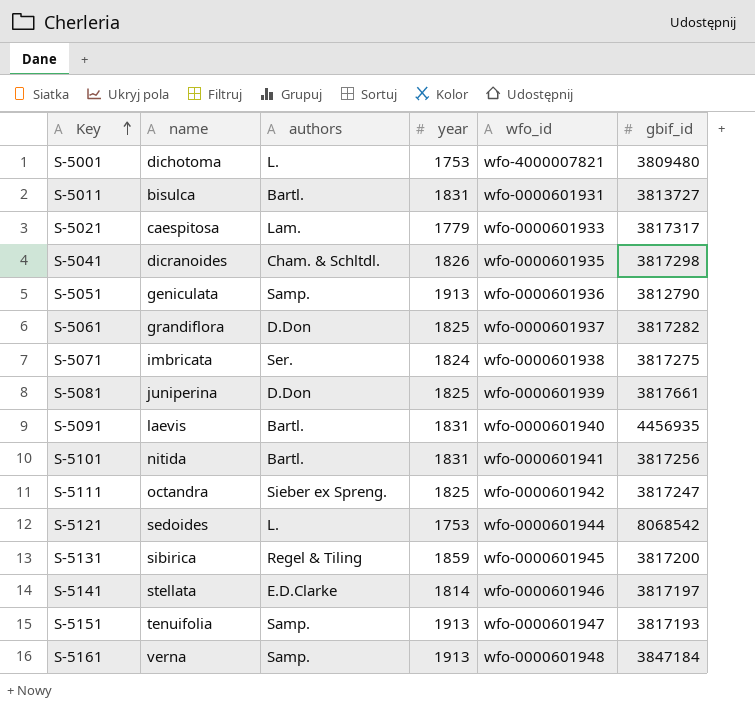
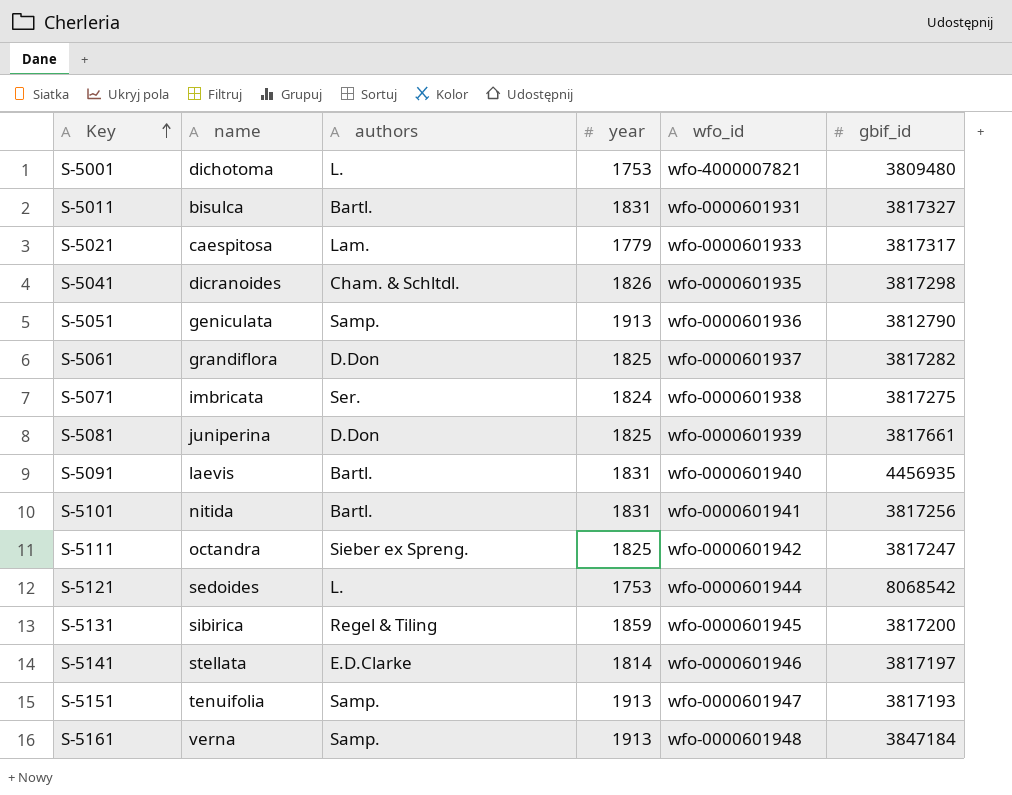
S-5011 | gbif_id: 3813727 -> 3817327

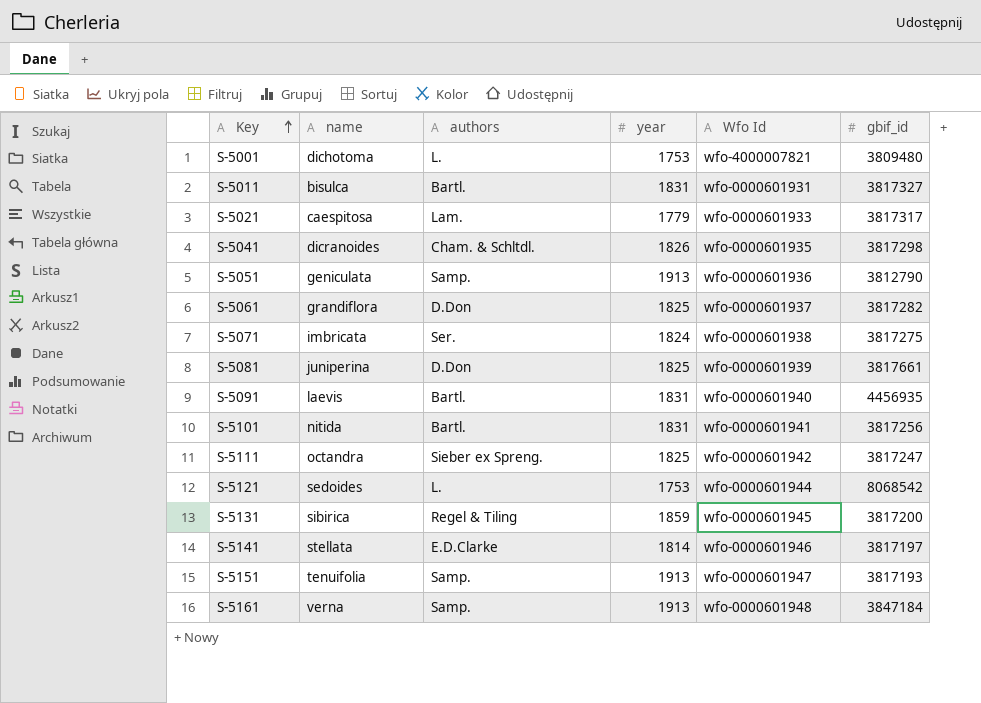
column name: wfo_id -> Wfo Id

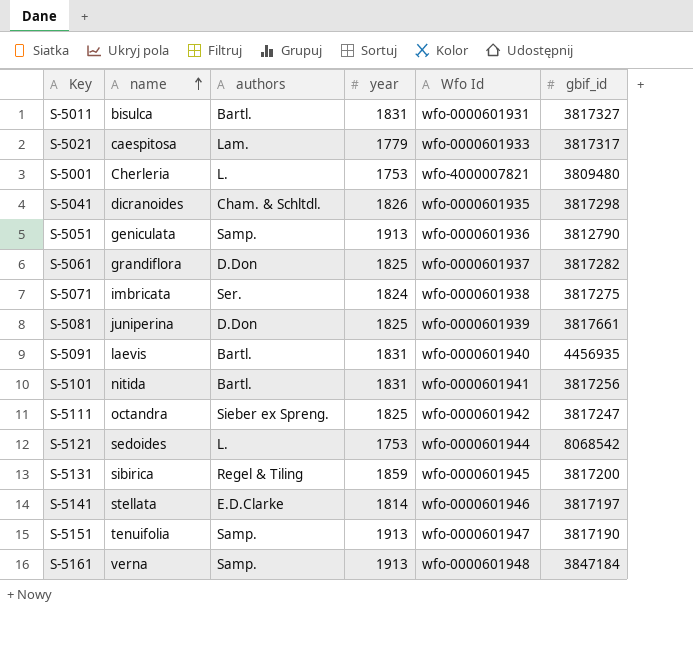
row order: Key ascending -> name ascending
S-5001 | name: dichotoma -> Cherleria
S-5151 | gbif_id: 3817193 -> 3817190

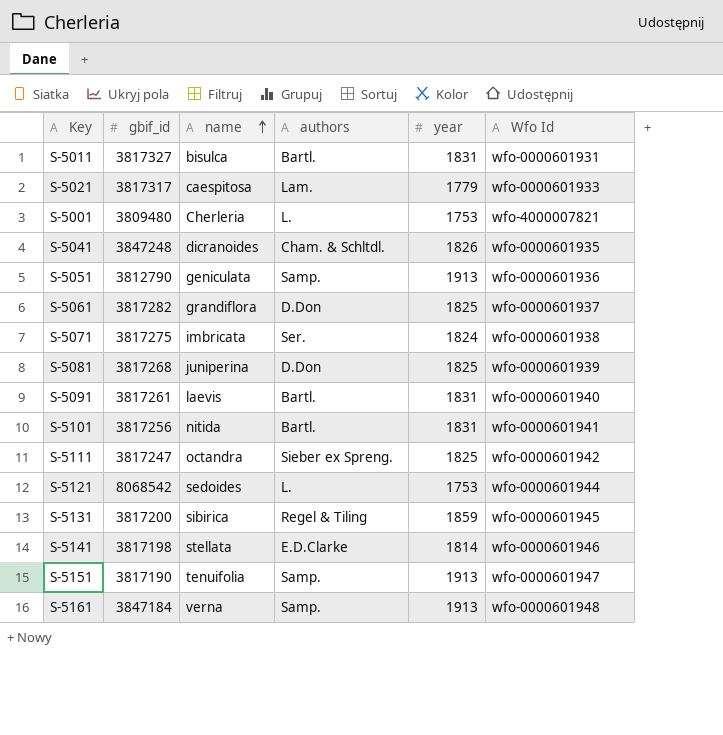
column gbif_id | position: 6 -> 2
S-5041 | gbif_id: 3817298 -> 3847248
S-5081 | gbif_id: 3817661 -> 3817268
S-5091 | gbif_id: 4456935 -> 3817261
S-5141 | gbif_id: 3817197 -> 3817198

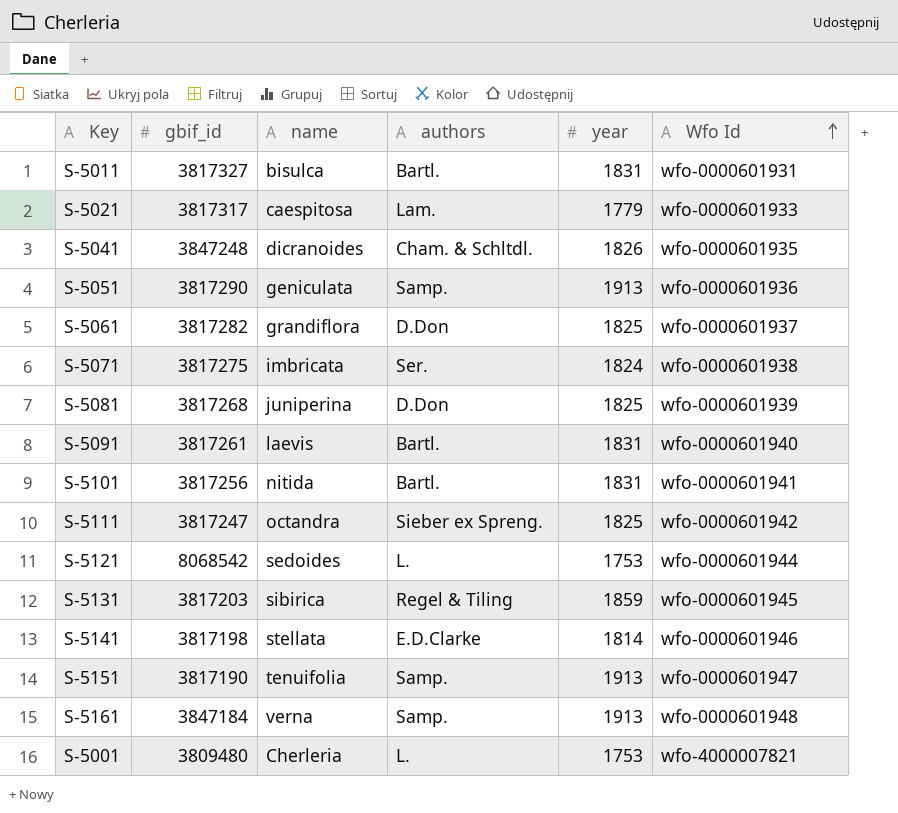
row order: name ascending -> Wfo Id ascending
S-5051 | gbif_id: 3812790 -> 3817290
S-5131 | gbif_id: 3817200 -> 3817203

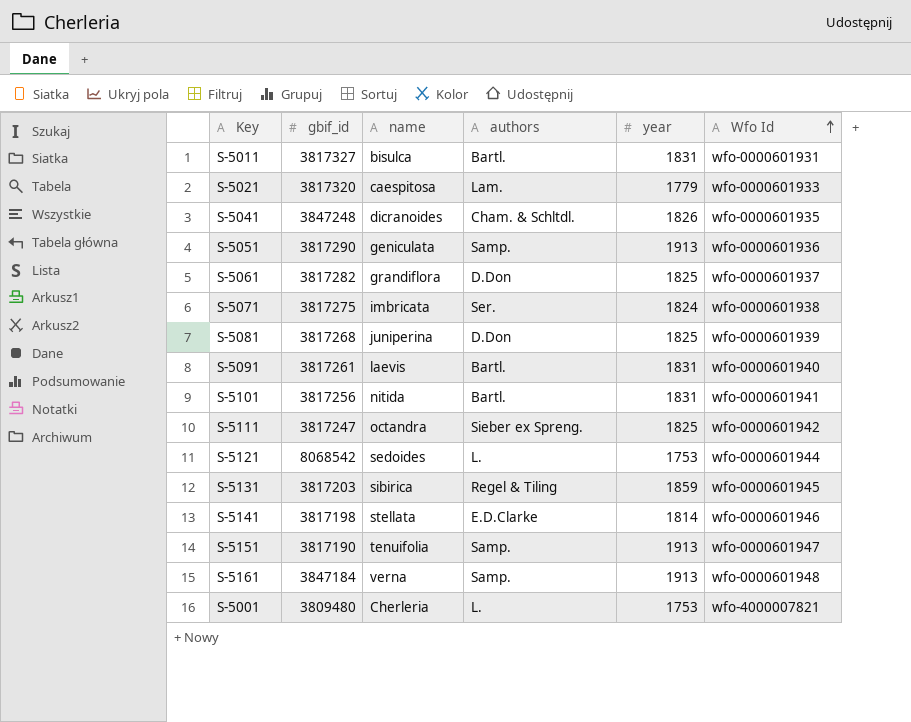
S-5021 | gbif_id: 3817317 -> 3817320

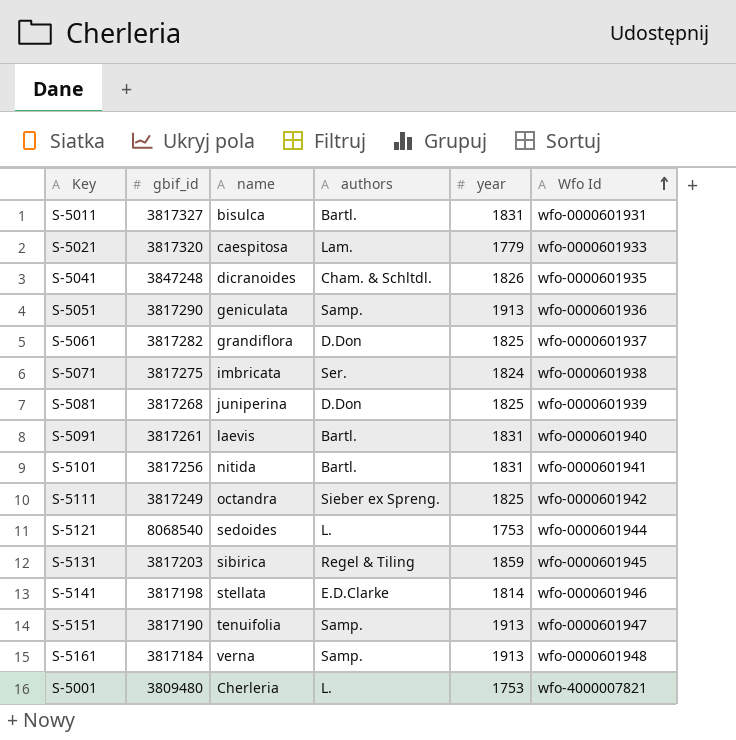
S-5111 | gbif_id: 3817247 -> 3817249
S-5121 | gbif_id: 8068542 -> 8068540
S-5161 | gbif_id: 3847184 -> 3817184

